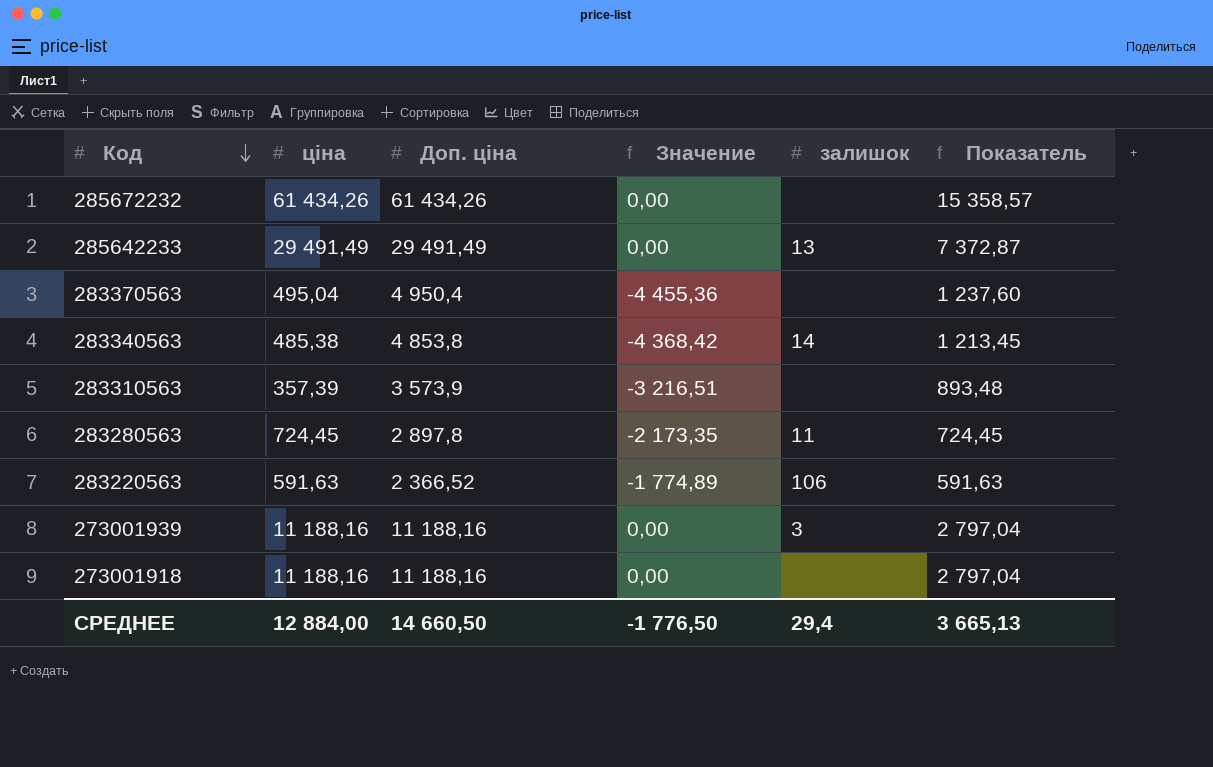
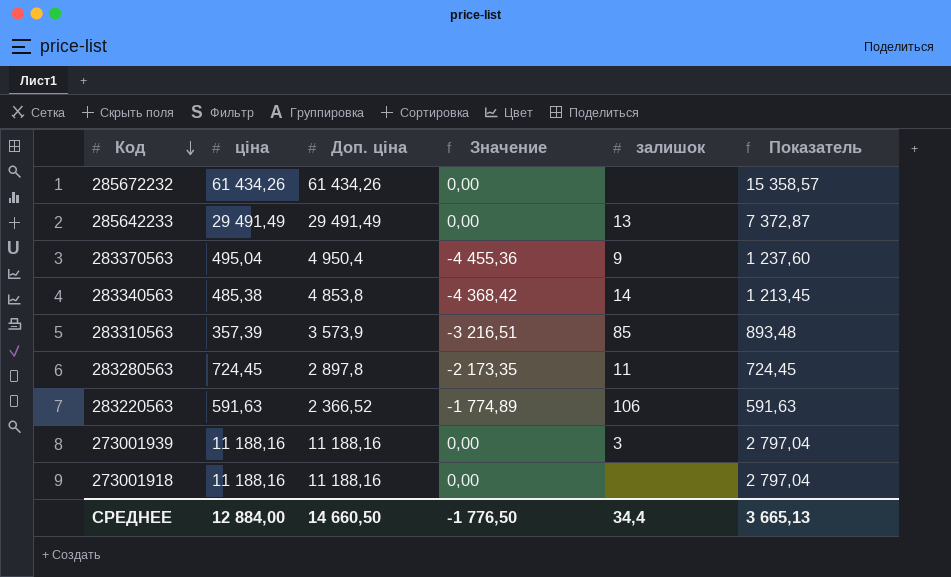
283370563 | залишок: none -> 9
283310563 | залишок: none -> 85
СРЕДНЕЕ | залишок: 29,4 -> 34,4

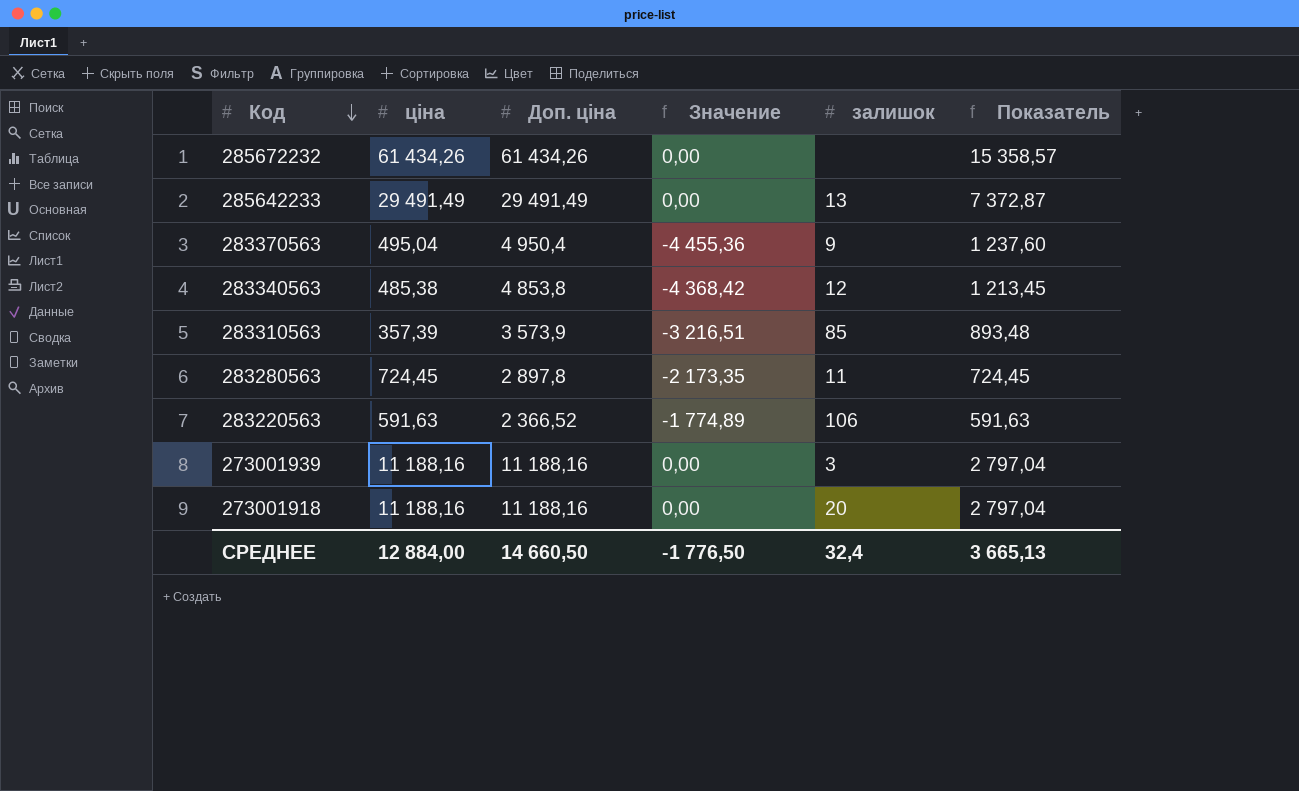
283340563 | залишок: 14 -> 12
273001918 | залишок: none -> 20
СРЕДНЕЕ | залишок: 34,4 -> 32,4

